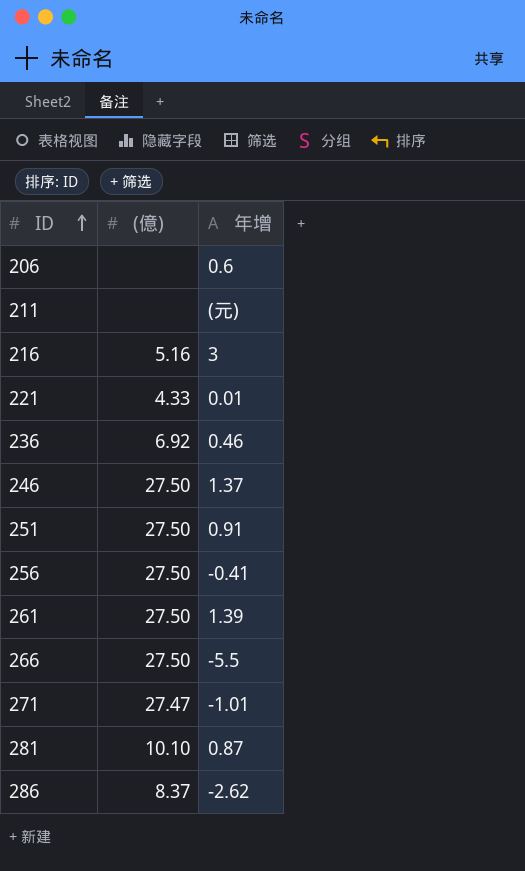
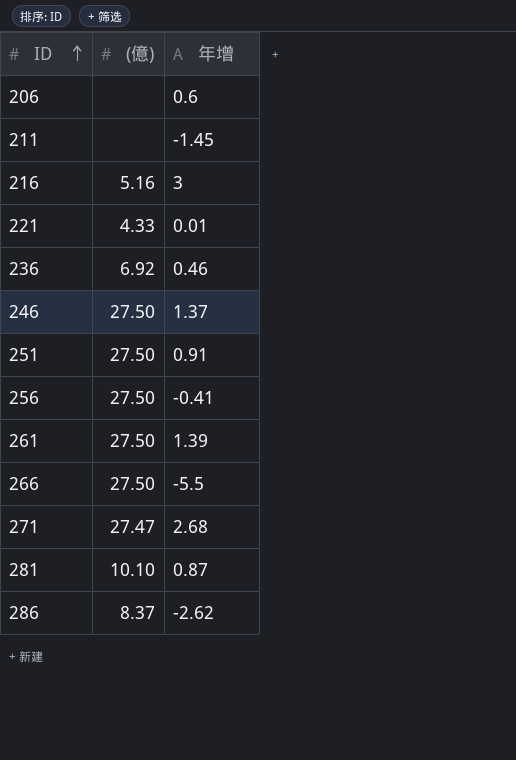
211 | 年增: (元) -> -1.45
271 | 年增: -1.01 -> 2.68

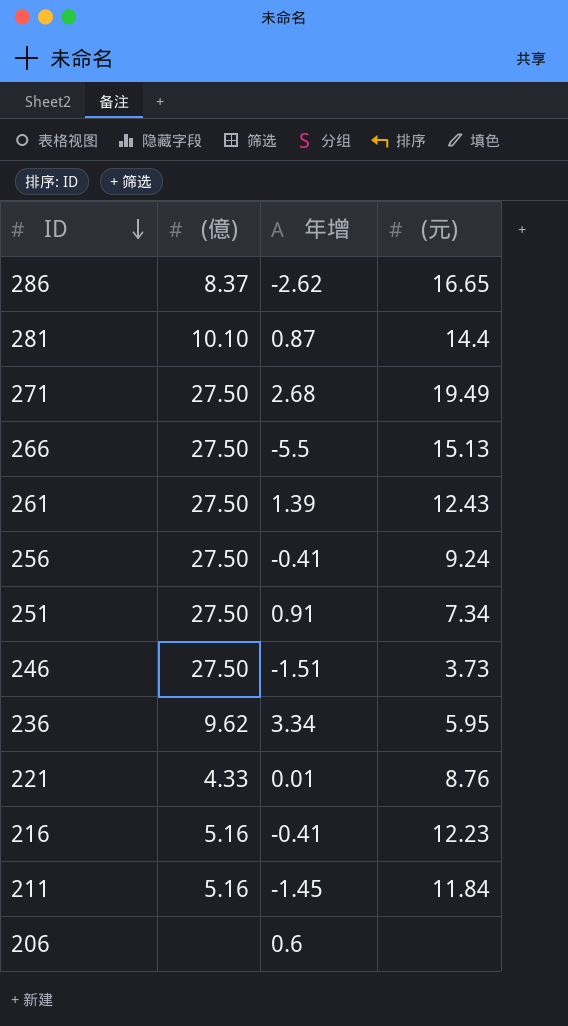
row order: ID ascending -> ID descending
column (元) | position: none -> 4
271 | (億): 27.47 -> 27.50
246 | 年增: 1.37 -> -1.51
236 | (億): 6.92 -> 9.62
236 | 年增: 0.46 -> 3.34
216 | 年增: 3 -> -0.41
211 | (億): none -> 5.16

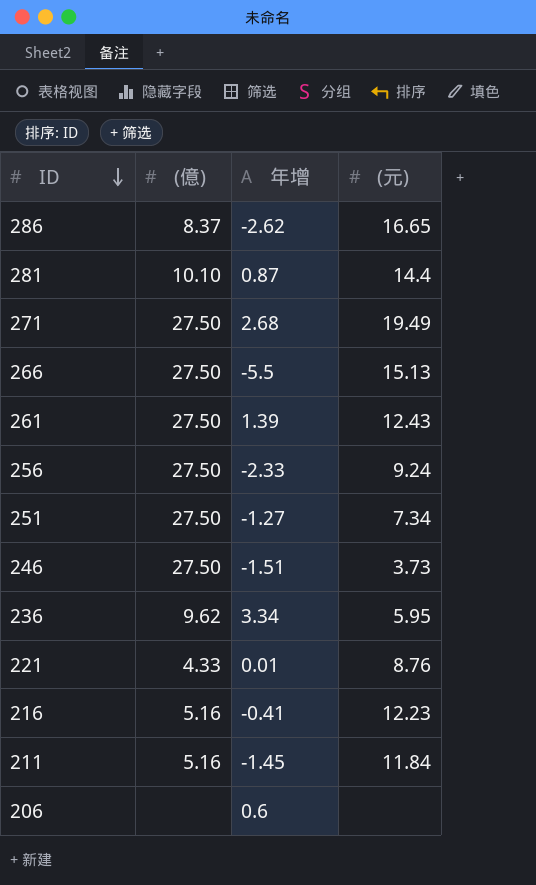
256 | 年增: -0.41 -> -2.33
251 | 年增: 0.91 -> -1.27

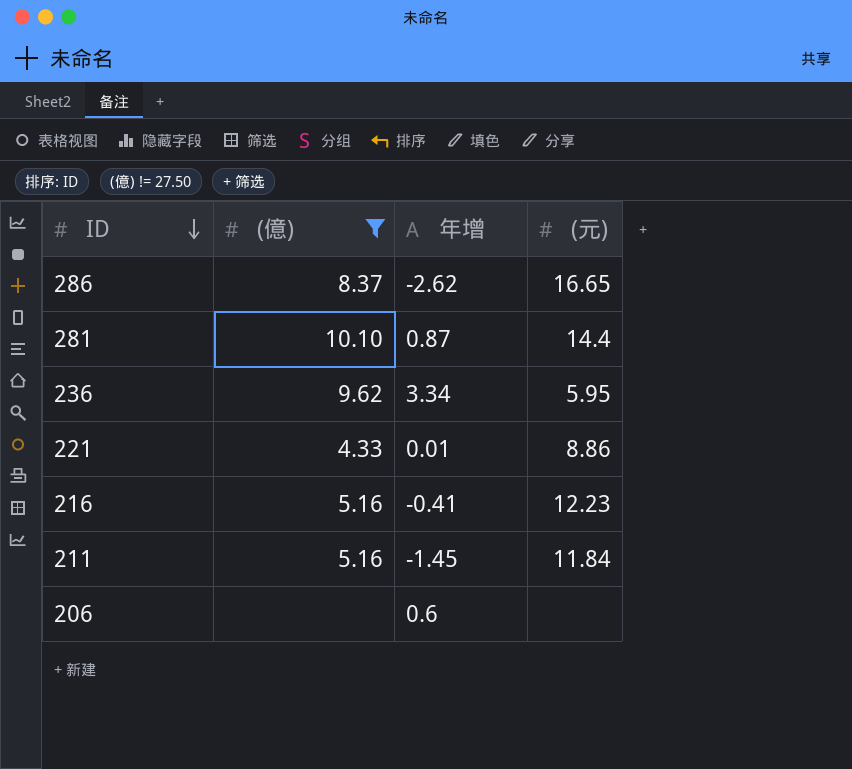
filter: none -> (億) != 27.50
221 | (元): 8.76 -> 8.86

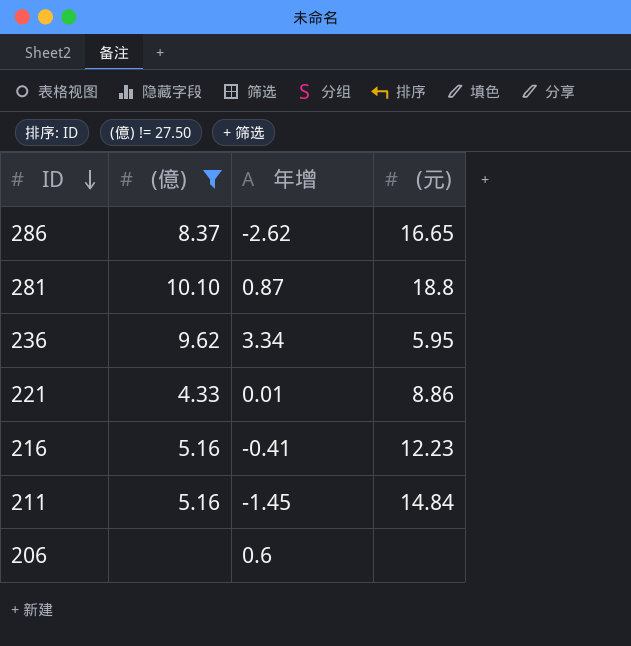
281 | (元): 14.4 -> 18.8
211 | (元): 11.84 -> 14.84

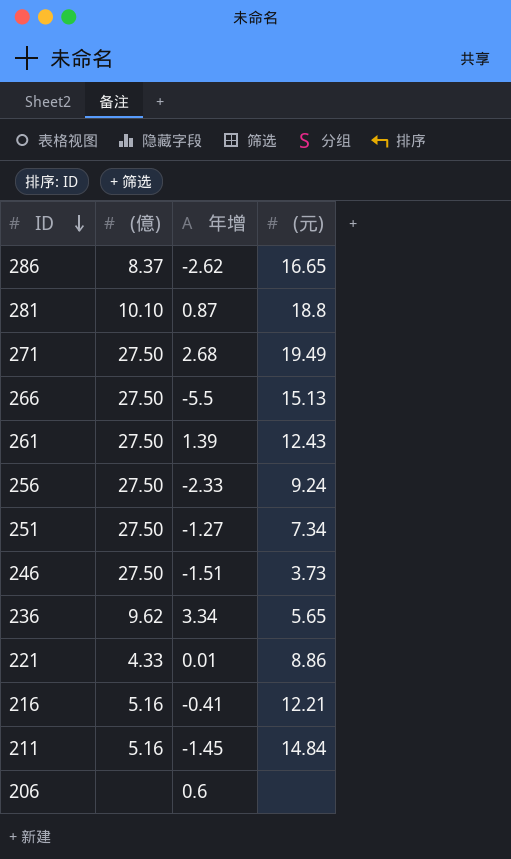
filter: (億) != 27.50 -> none
236 | (元): 5.95 -> 5.65
216 | (元): 12.23 -> 12.21

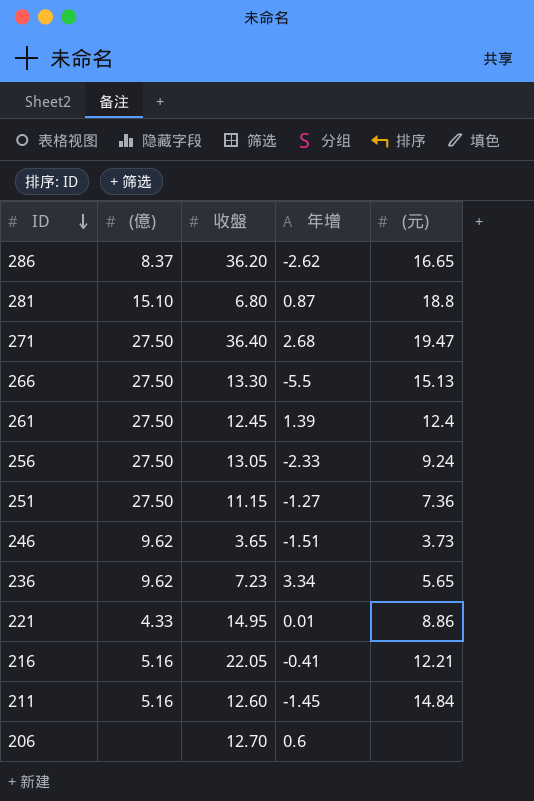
column 收盤 | position: none -> 3
281 | (億): 10.10 -> 15.10
271 | (元): 19.49 -> 19.47
261 | (元): 12.43 -> 12.4
251 | (元): 7.34 -> 7.36
246 | (億): 27.50 -> 9.62

